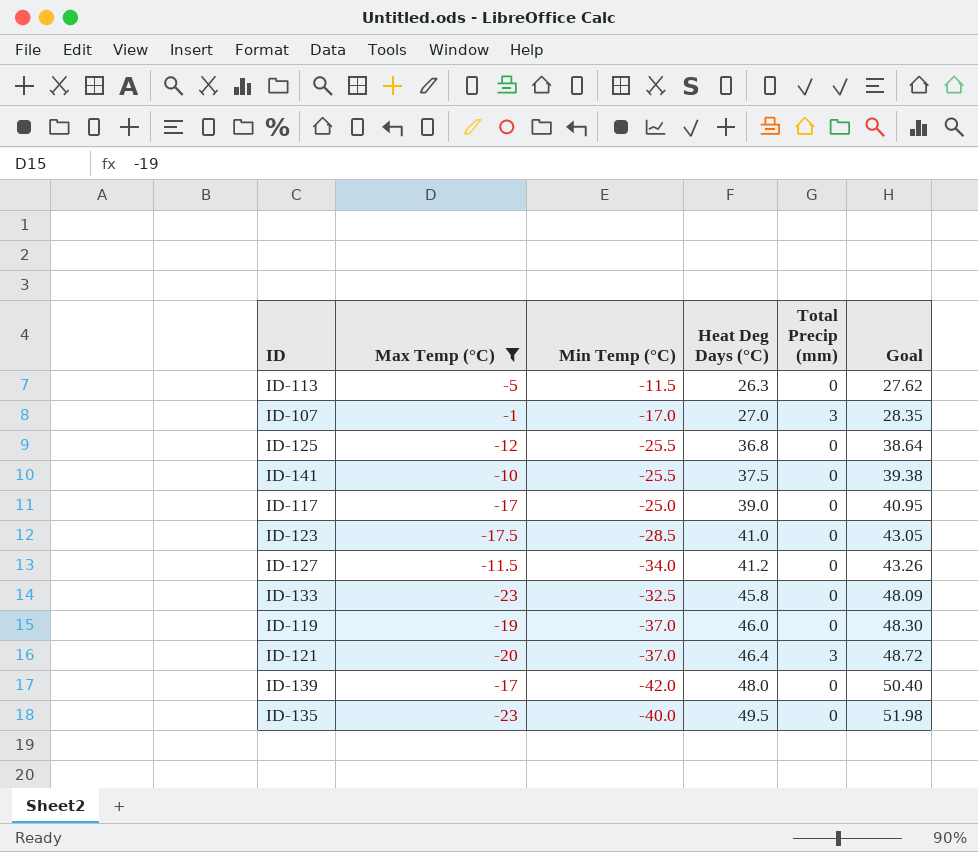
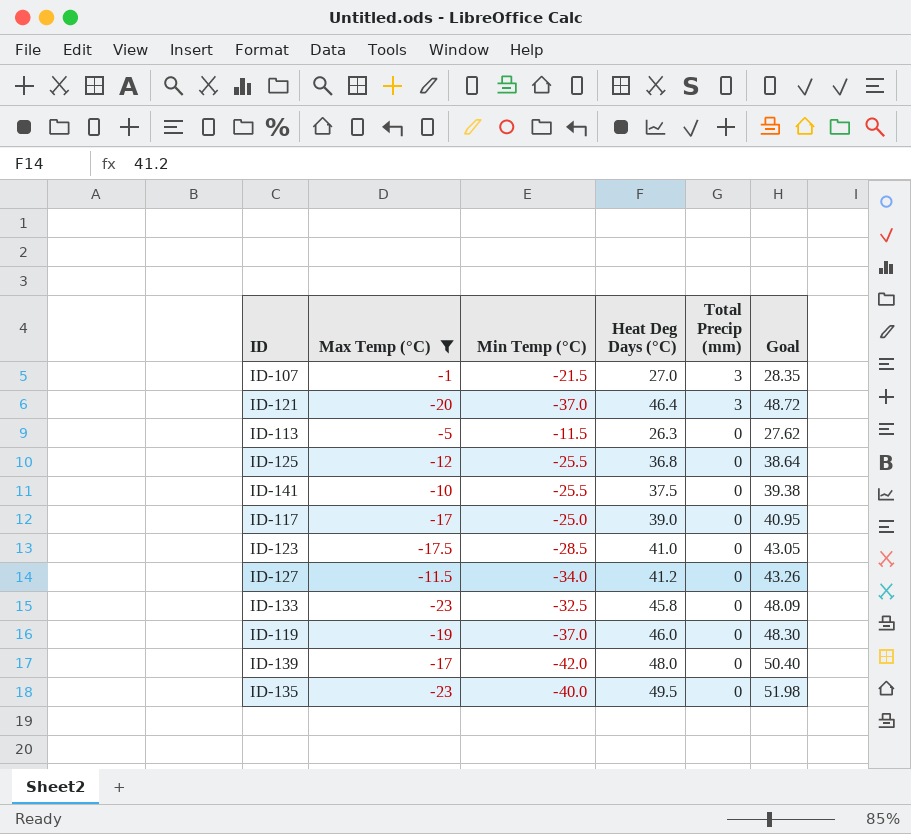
row order: Heat Deg Days (°C) ascending -> Total Precip (mm) descending
ID-107 | Min Temp (°C): -17.0 -> -21.5

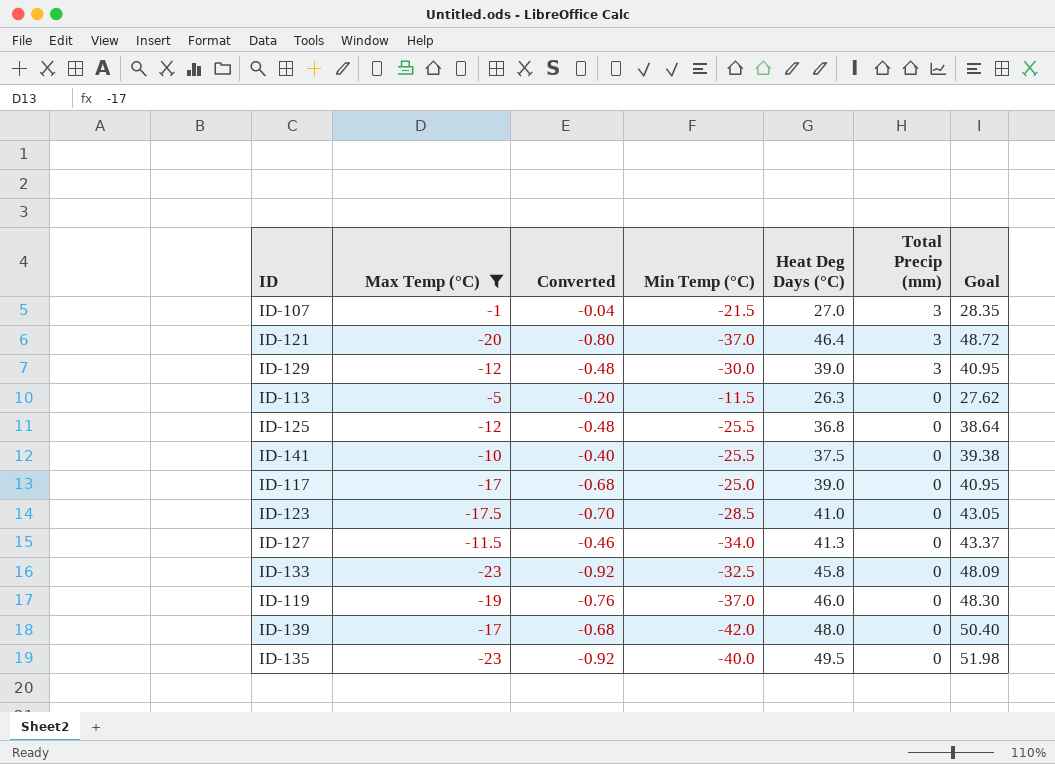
column Converted | formula: none -> [Max Temp (°C)] * 0.04
row ID-129: none -> -12 | -0.48 | -30.0 | 39.0 | 3 | 40.95
ID-127 | Heat Deg Days (°C): 41.2 -> 41.3
ID-127 | Goal: 43.26 -> 43.37

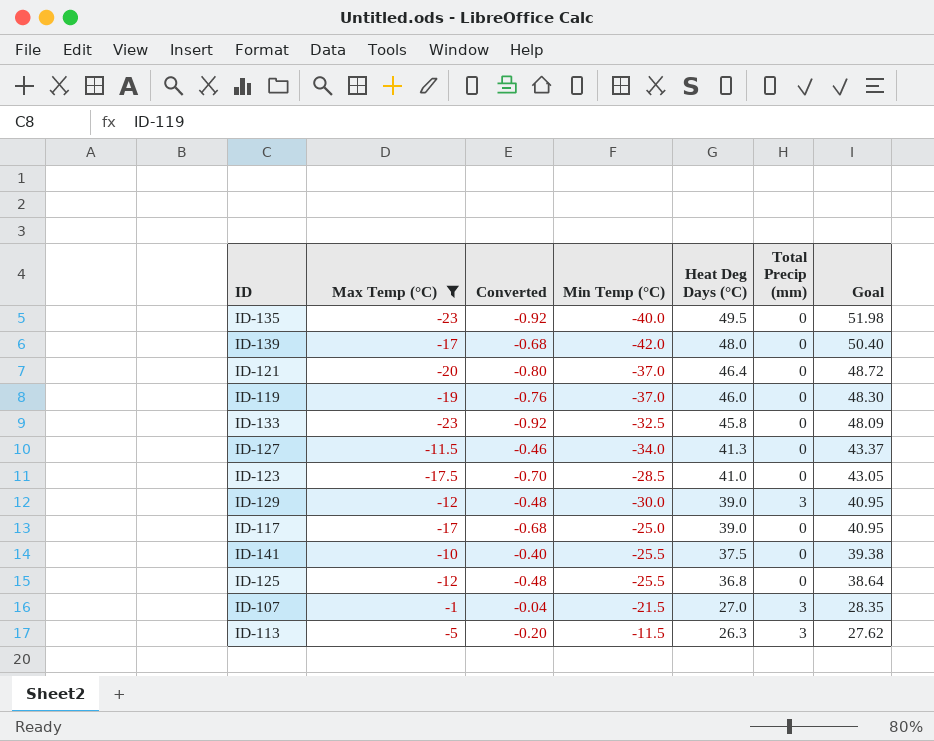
row order: Total Precip (mm) descending -> Heat Deg Days (°C) descending
ID-121 | Total Precip (mm): 3 -> 0
ID-113 | Total Precip (mm): 0 -> 3

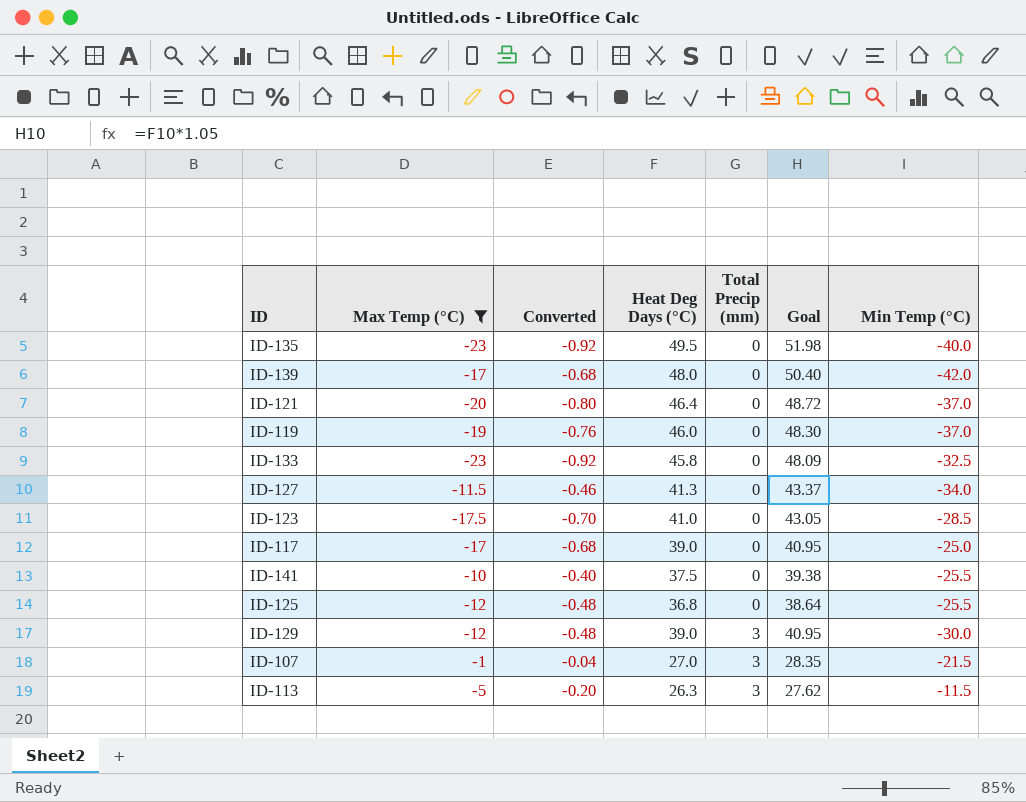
row order: Heat Deg Days (°C) descending -> Total Precip (mm) ascending
column Min Temp (°C) | position: 4 -> 7

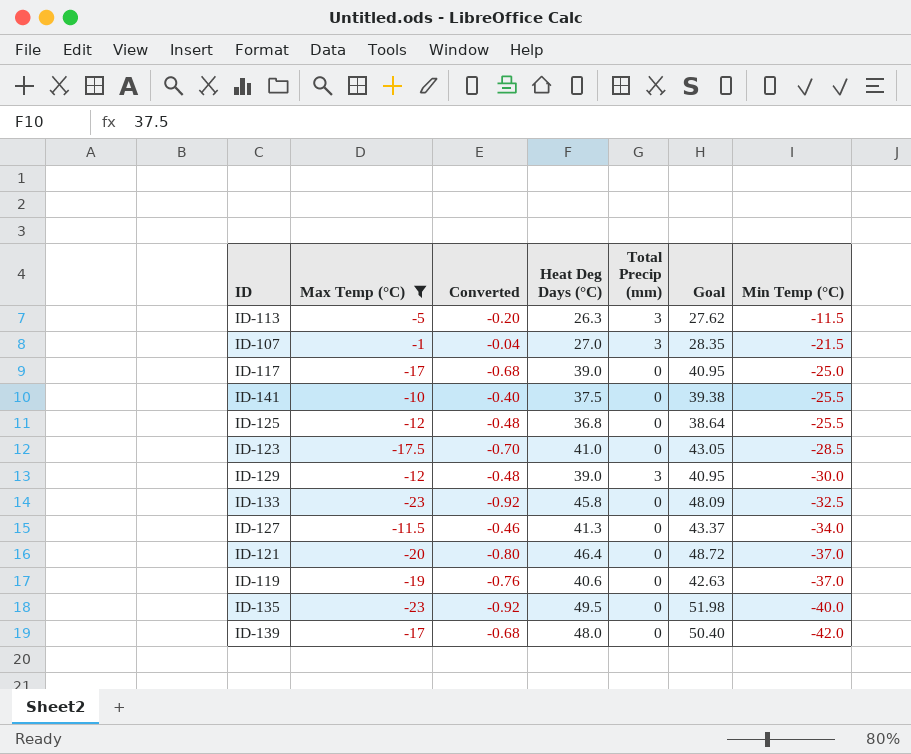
row order: Total Precip (mm) ascending -> Min Temp (°C) descending
ID-119 | Heat Deg Days (°C): 46.0 -> 40.6
ID-119 | Goal: 48.30 -> 42.63

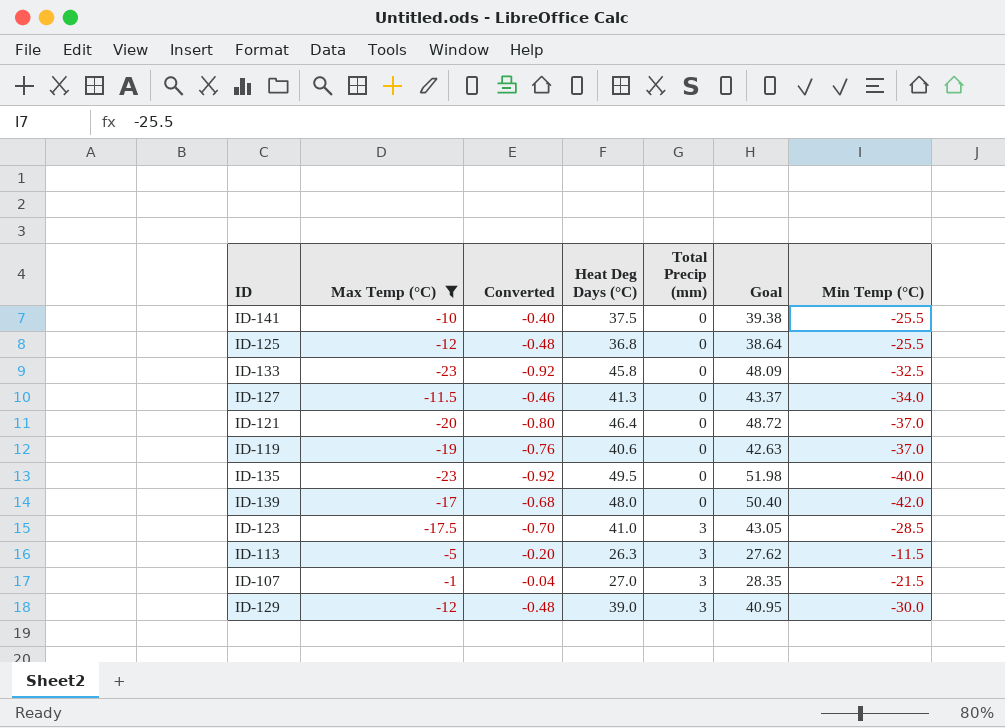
row order: Min Temp (°C) descending -> Total Precip (mm) ascending
row ID-117: -17 | -0.68 | 39.0 | 0 | 40.95 | -25.0 -> none
ID-123 | Total Precip (mm): 0 -> 3

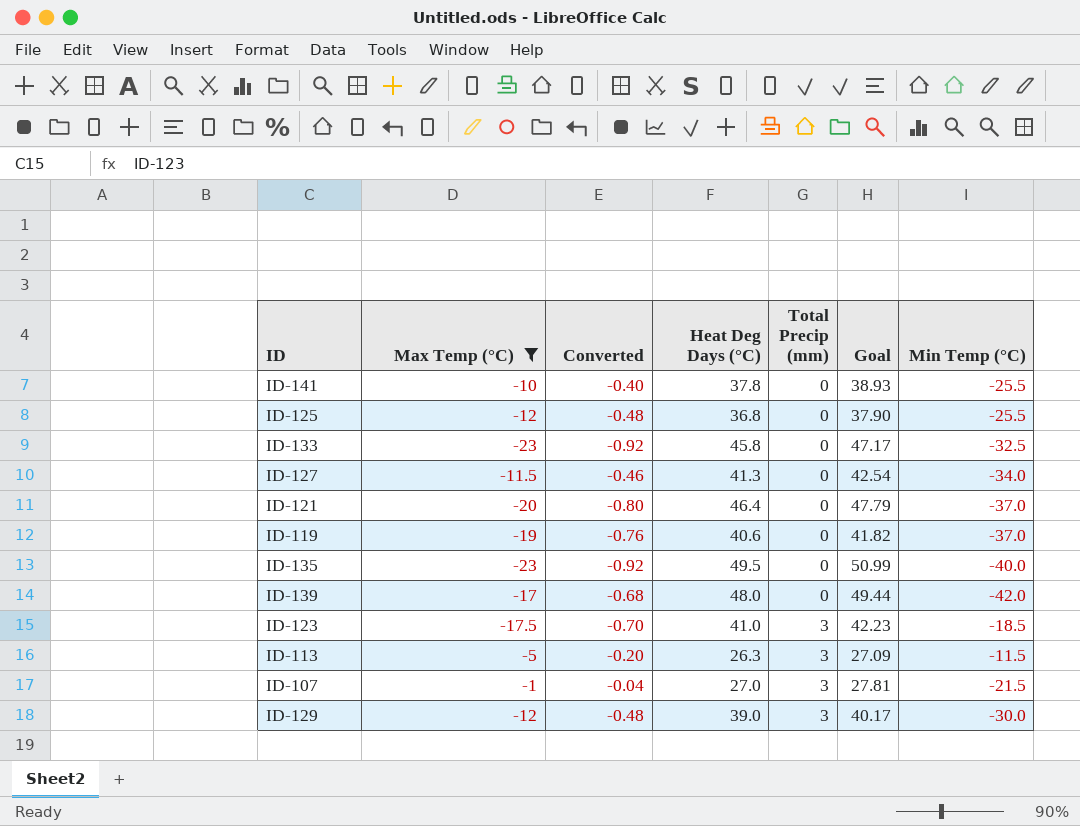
column Goal | formula: [Heat Deg Days (°C)] * 1.05 -> [Heat Deg Days (°C)] * 1.03
ID-141 | Heat Deg Days (°C): 37.5 -> 37.8
ID-123 | Min Temp (°C): -28.5 -> -18.5

